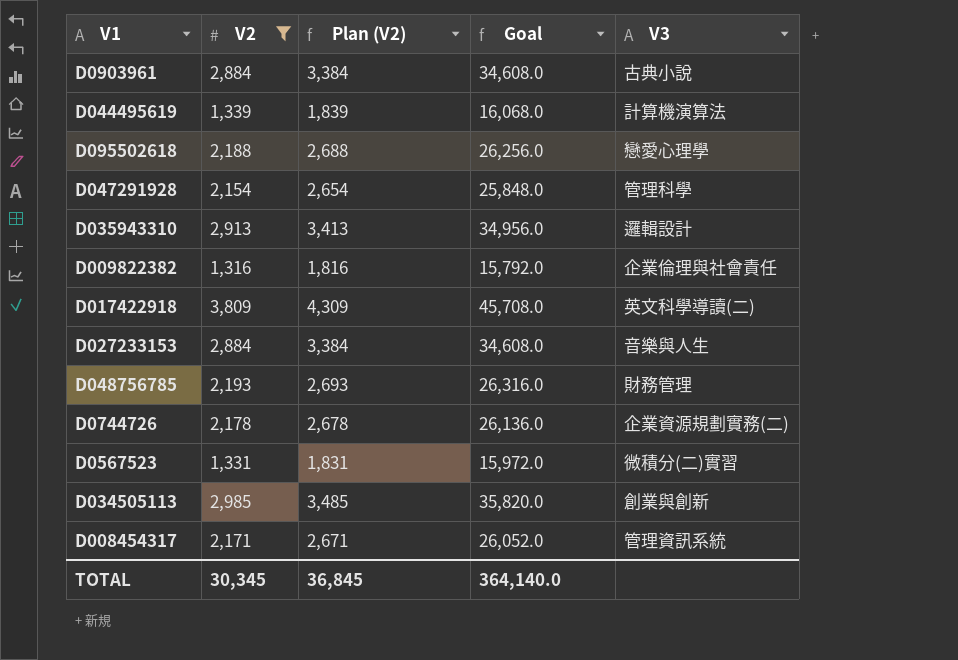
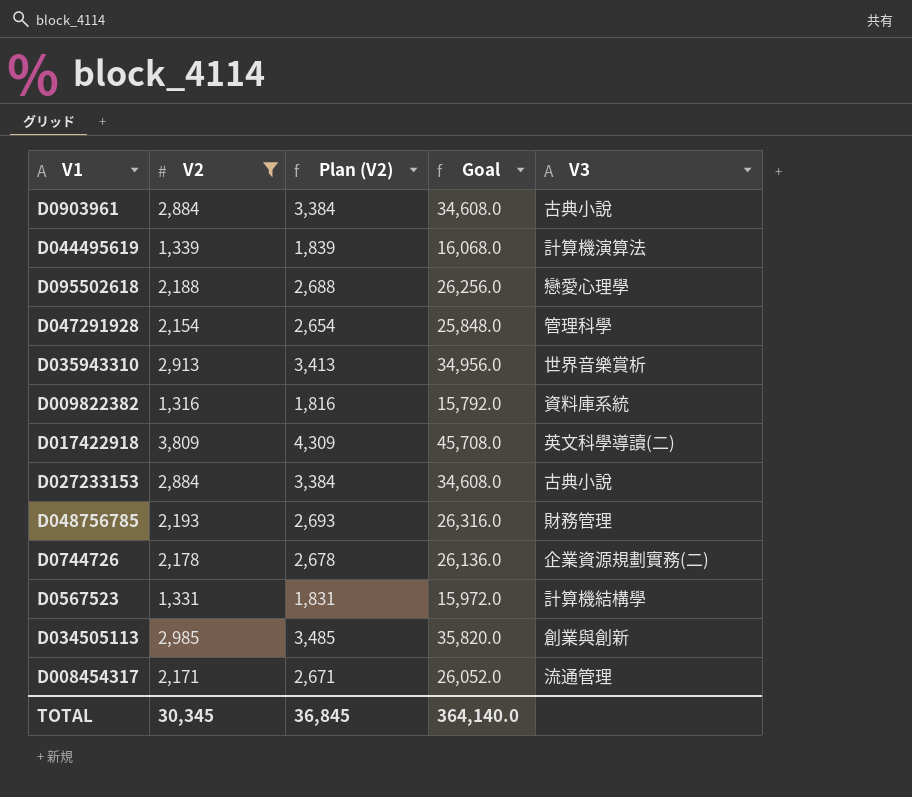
D035943310 | V3: 邏輯設計 -> 世界音樂賞析
D009822382 | V3: 企業倫理與社會責任 -> 資料庫系統
D027233153 | V3: 音樂與人生 -> 古典小說
D0567523 | V3: 微積分(二)實習 -> 計算機結構學
D008454317 | V3: 管理資訊系統 -> 流通管理

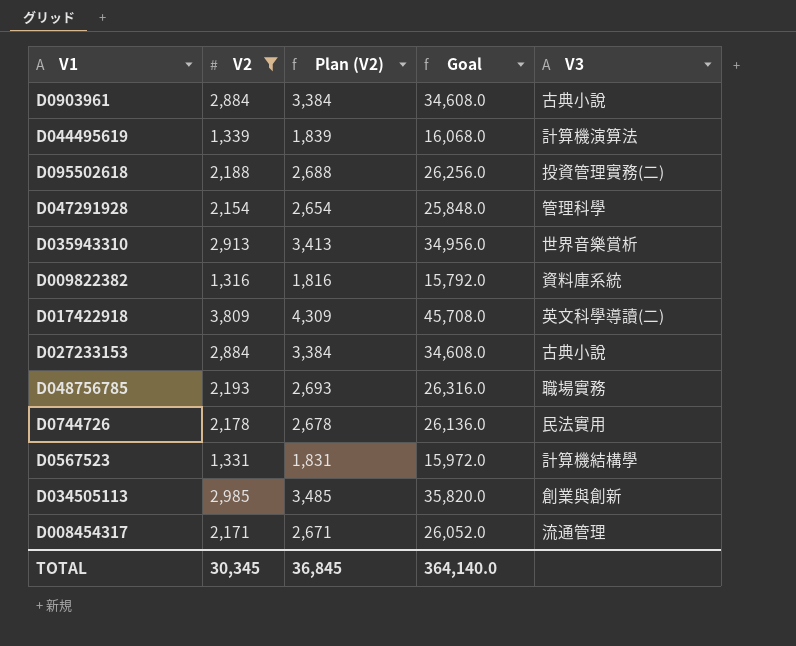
D095502618 | V3: 戀愛心理學 -> 投資管理實務(二)
D048756785 | V3: 財務管理 -> 職場實務
D0744726 | V3: 企業資源規劃實務(二) -> 民法實用

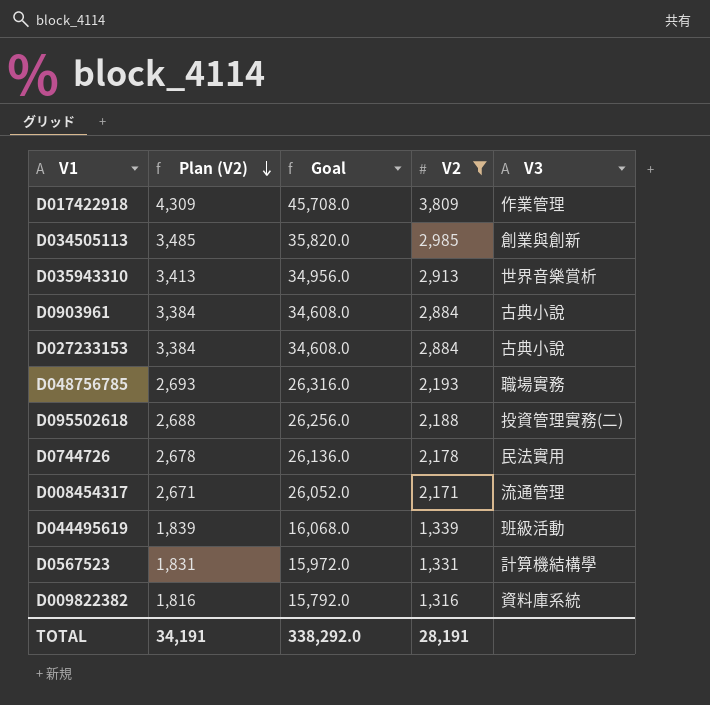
row order: none -> Plan (V2) descending
column V2 | position: 2 -> 4
row D047291928: 2,154 | 2,654 | 25,848.0 | 管理科學 -> none
D017422918 | V3: 英文科學導讀(二) -> 作業管理
D044495619 | V3: 計算機演算法 -> 班級活動
TOTAL | Plan (V2): 36,845 -> 34,191
TOTAL | Goal: 364,140.0 -> 338,292.0
TOTAL | V2: 30,345 -> 28,191

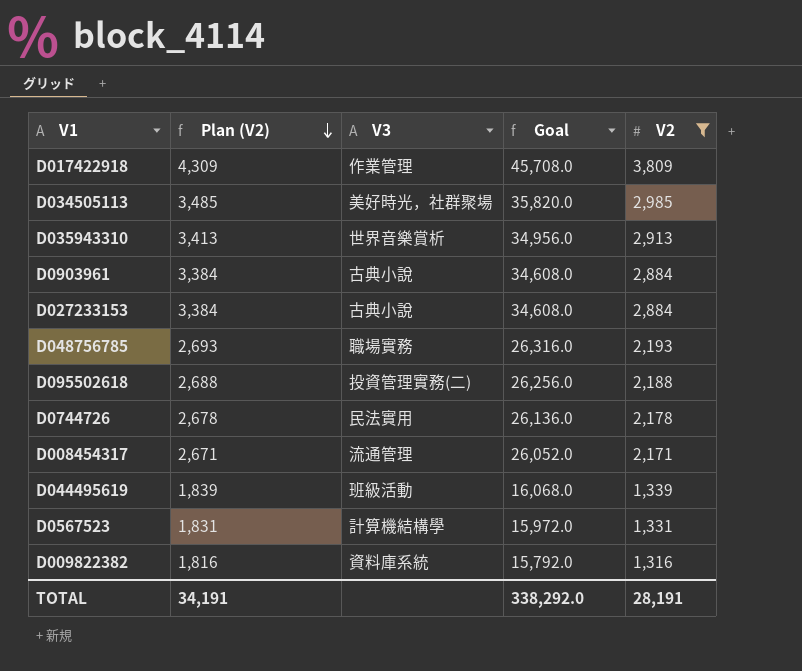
column V3 | position: 5 -> 3
D034505113 | V3: 創業與創新 -> 美好時光，社群聚場

